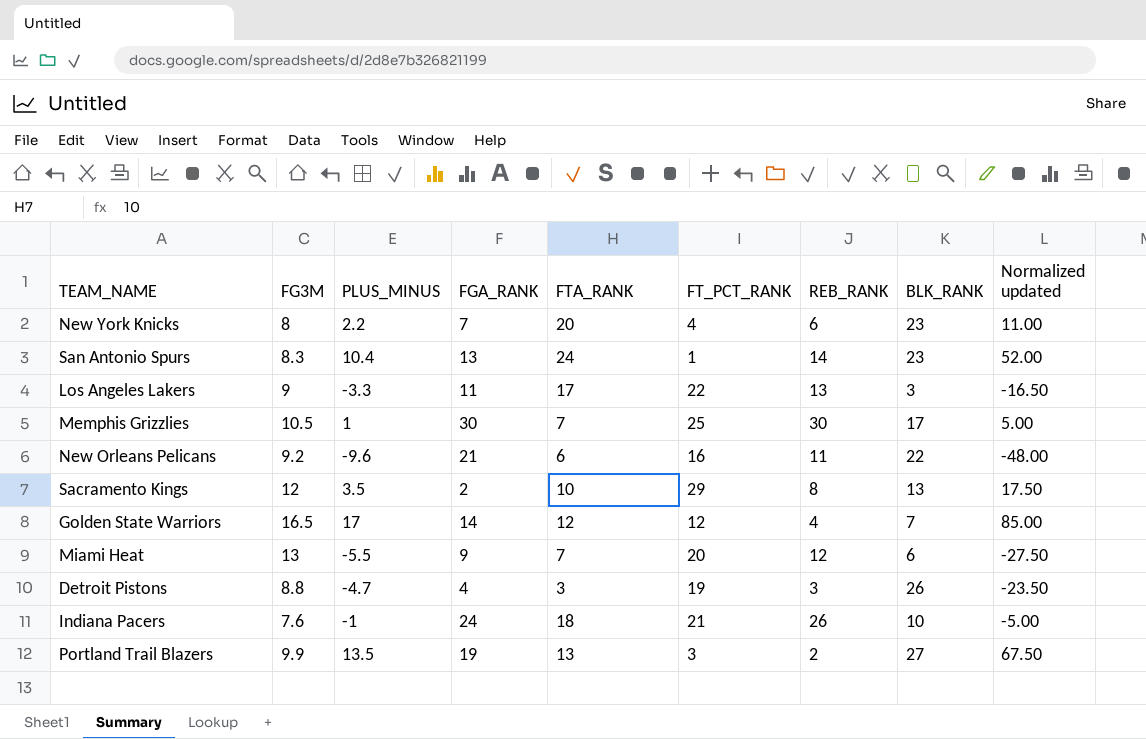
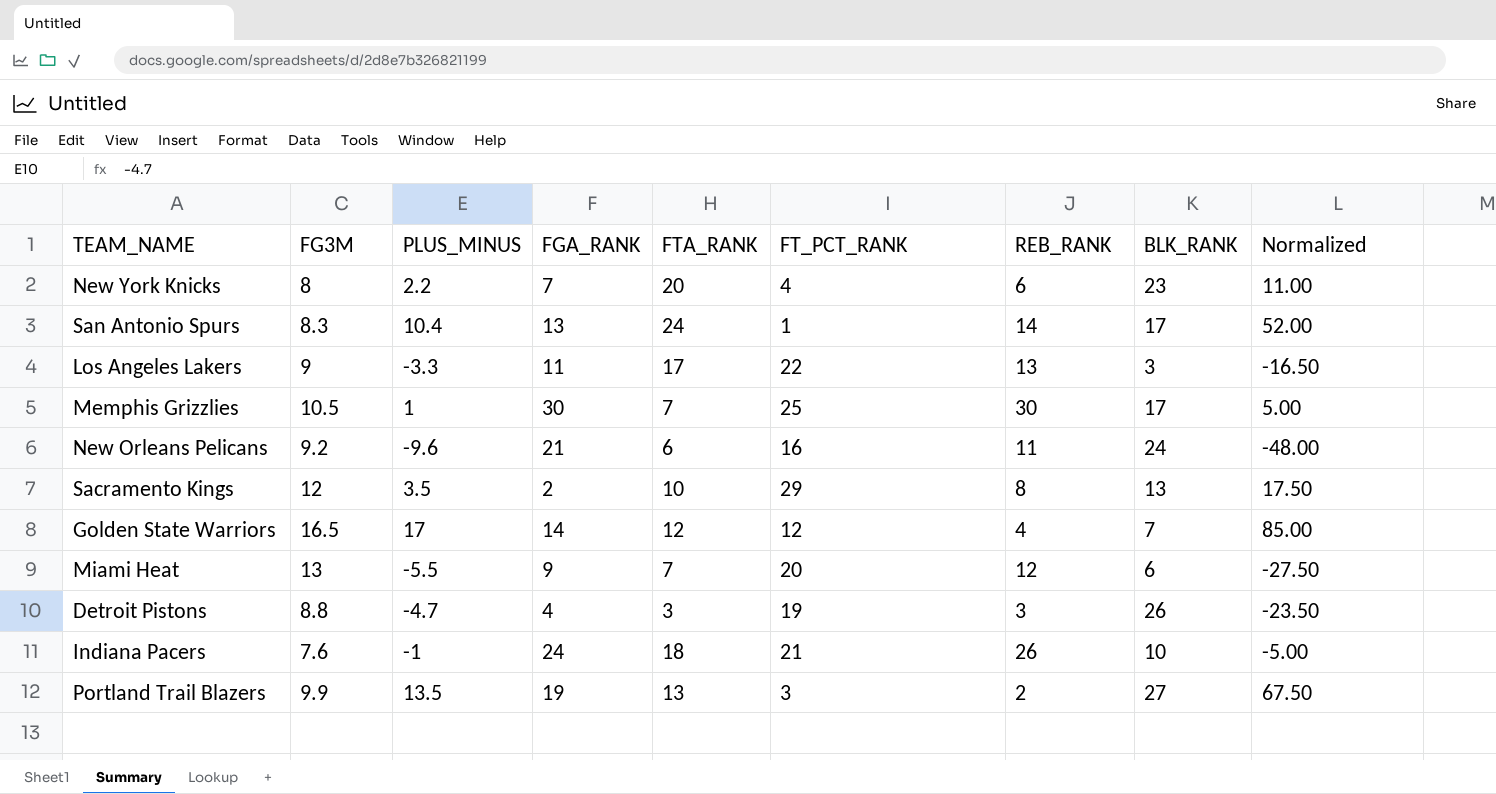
column name: Normalized updated -> Normalized
San Antonio Spurs | BLK_RANK: 23 -> 17
New Orleans Pelicans | BLK_RANK: 22 -> 24

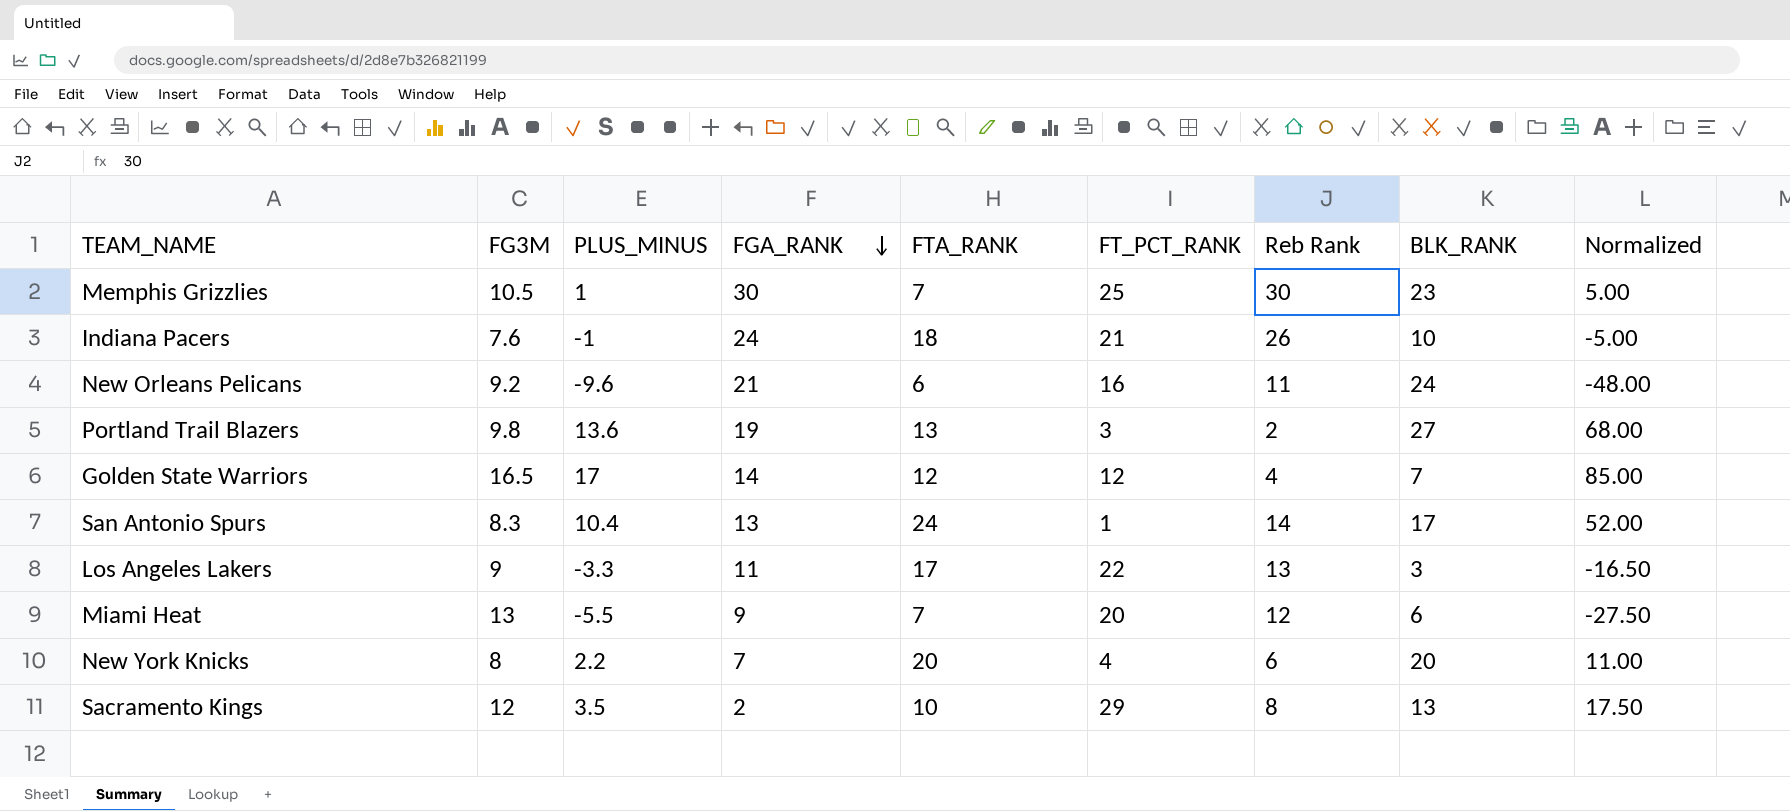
row order: none -> FGA_RANK descending
column name: REB_RANK -> Reb Rank
row Detroit Pistons: 8.8 | -4.7 | 4 | 3 | 19 | 3 | 26 | -23.50 -> none
Memphis Grizzlies | BLK_RANK: 17 -> 23
Portland Trail Blazers | FG3M: 9.9 -> 9.8
Portland Trail Blazers | PLUS_MINUS: 13.5 -> 13.6
Portland Trail Blazers | Normalized: 67.50 -> 68.00
New York Knicks | BLK_RANK: 23 -> 20

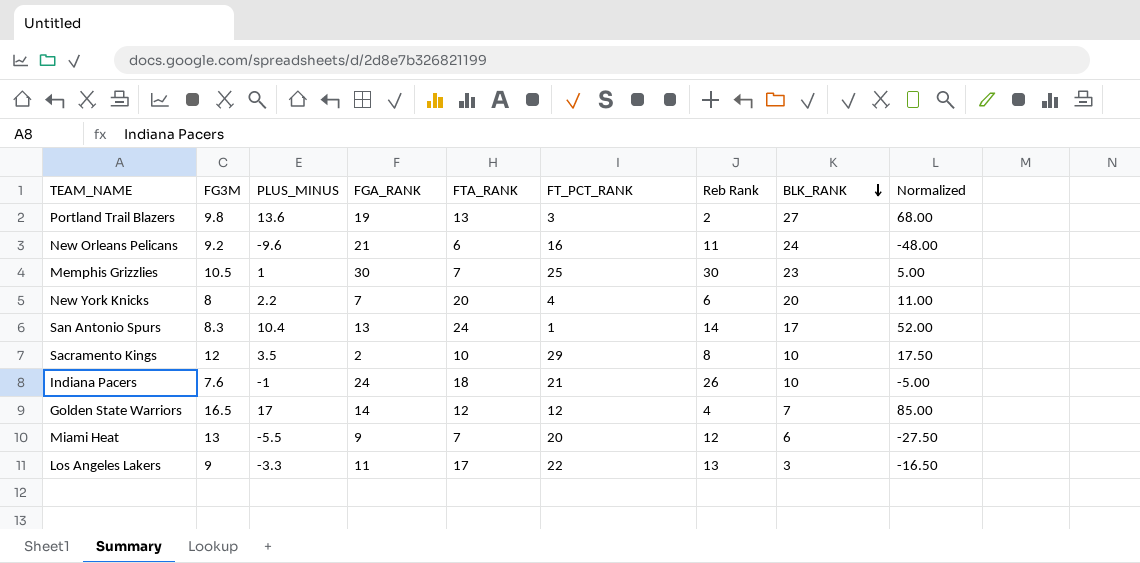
row order: FGA_RANK descending -> BLK_RANK descending
Sacramento Kings | BLK_RANK: 13 -> 10

